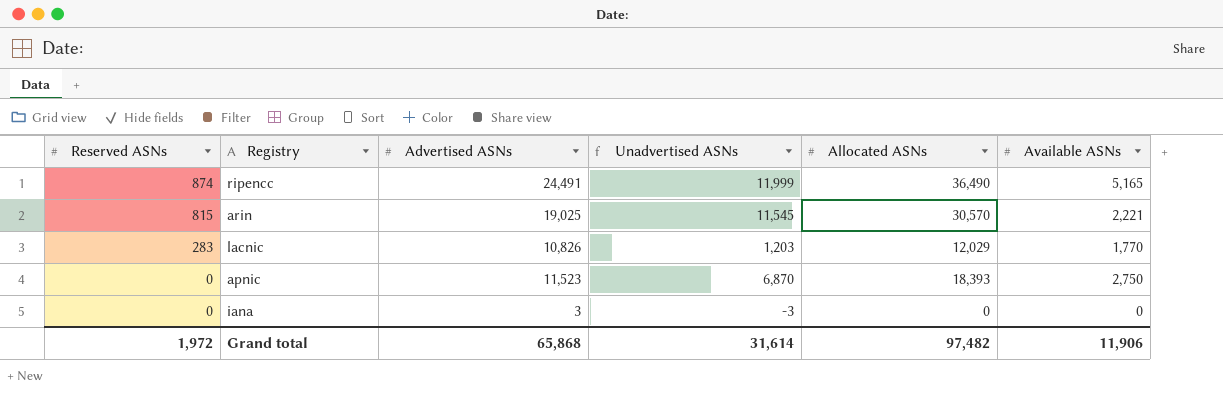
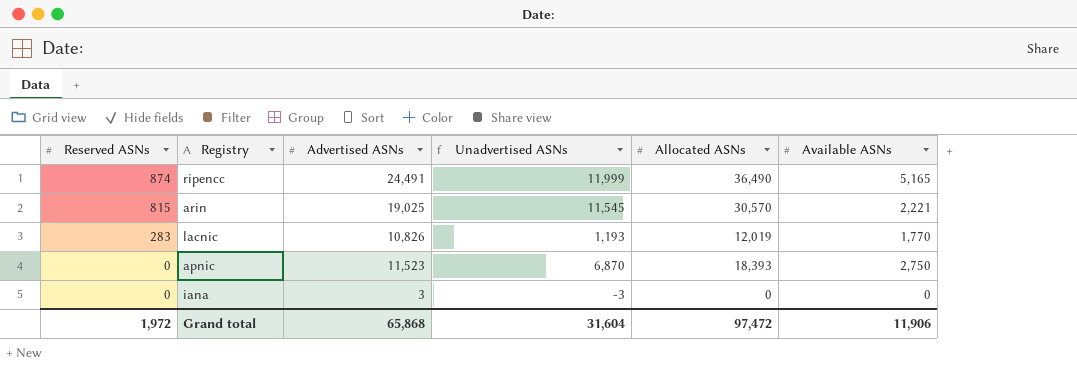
lacnic | Unadvertised ASNs: 1,203 -> 1,193
lacnic | Allocated ASNs: 12,029 -> 12,019
Grand total | Unadvertised ASNs: 31,614 -> 31,604
Grand total | Allocated ASNs: 97,482 -> 97,472

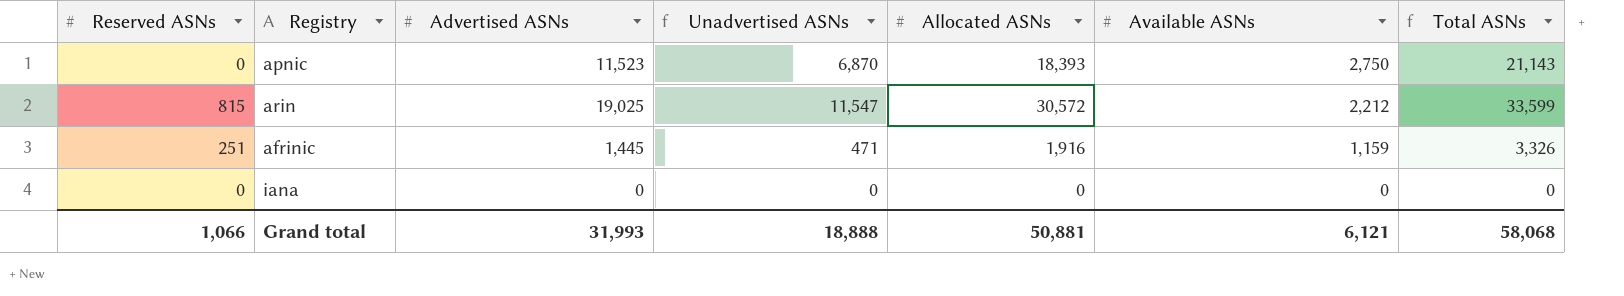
row order: Reserved ASNs descending -> Available ASNs descending
column Total ASNs | formula: none -> [Reserved ASNs] + [Allocated ASNs] + [Available ASNs]
row ripencc: 874 | 24,491 | 11,999 | 36,490 | 5,165 -> none
row lacnic: 283 | 10,826 | 1,193 | 12,019 | 1,770 -> none
arin | Unadvertised ASNs: 11,545 -> 11,547
arin | Allocated ASNs: 30,570 -> 30,572
arin | Available ASNs: 2,221 -> 2,212
row afrinic: none -> 251 | 1,445 | 471 | 1,916 | 1,159 | 3,326
iana | Advertised ASNs: 3 -> 0
iana | Unadvertised ASNs: -3 -> 0
Grand total | Reserved ASNs: 1,972 -> 1,066
Grand total | Advertised ASNs: 65,868 -> 31,993
Grand total | Unadvertised ASNs: 31,604 -> 18,888
Grand total | Allocated ASNs: 97,472 -> 50,881
Grand total | Available ASNs: 11,906 -> 6,121

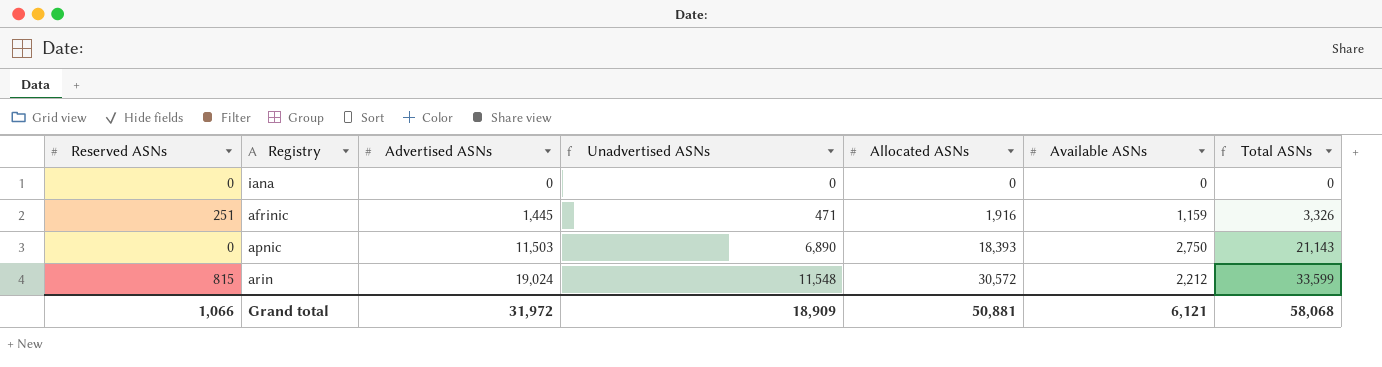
row order: Available ASNs descending -> Advertised ASNs ascending
apnic | Advertised ASNs: 11,523 -> 11,503
apnic | Unadvertised ASNs: 6,870 -> 6,890
arin | Advertised ASNs: 19,025 -> 19,024
arin | Unadvertised ASNs: 11,547 -> 11,548
Grand total | Advertised ASNs: 31,993 -> 31,972
Grand total | Unadvertised ASNs: 18,888 -> 18,909

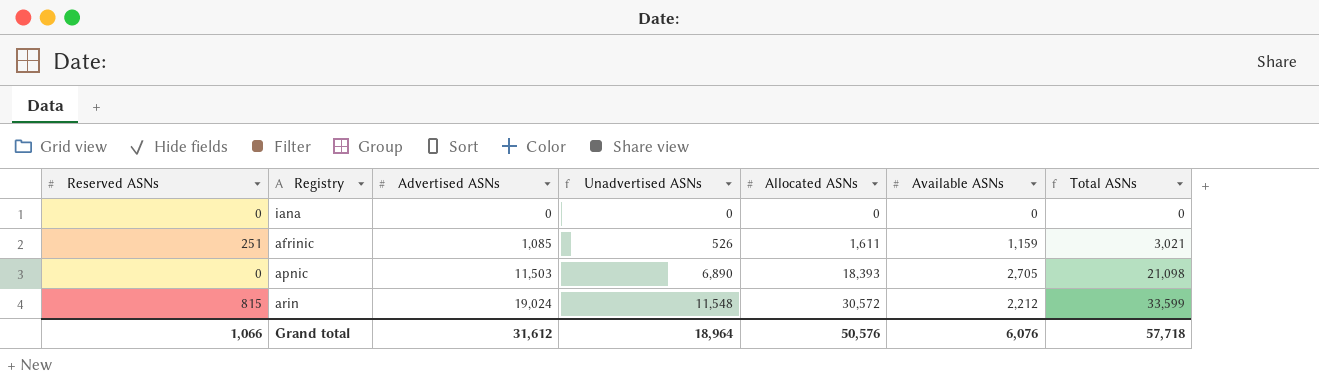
afrinic | Advertised ASNs: 1,445 -> 1,085
afrinic | Unadvertised ASNs: 471 -> 526
afrinic | Allocated ASNs: 1,916 -> 1,611
afrinic | Total ASNs: 3,326 -> 3,021
apnic | Available ASNs: 2,750 -> 2,705
apnic | Total ASNs: 21,143 -> 21,098
Grand total | Advertised ASNs: 31,972 -> 31,612
Grand total | Unadvertised ASNs: 18,909 -> 18,964
Grand total | Allocated ASNs: 50,881 -> 50,576
Grand total | Available ASNs: 6,121 -> 6,076
Grand total | Total ASNs: 58,068 -> 57,718

